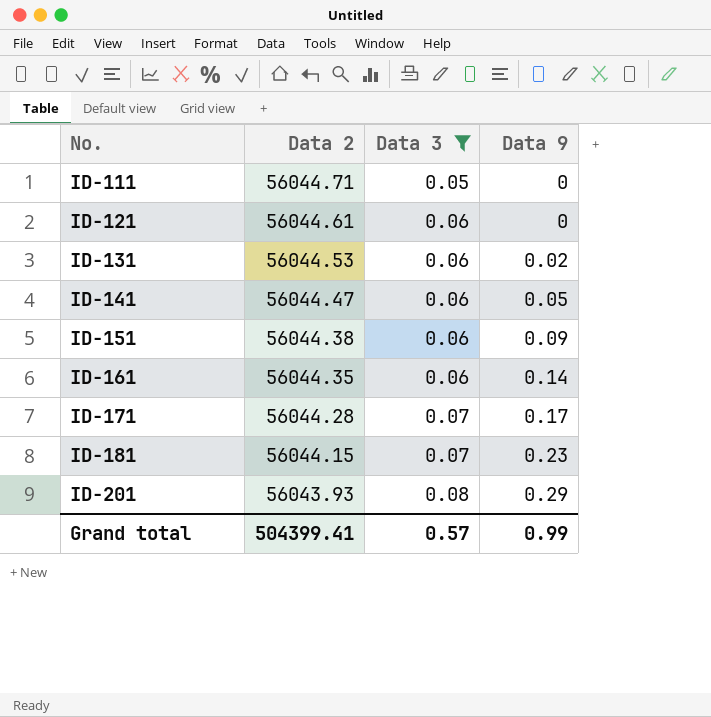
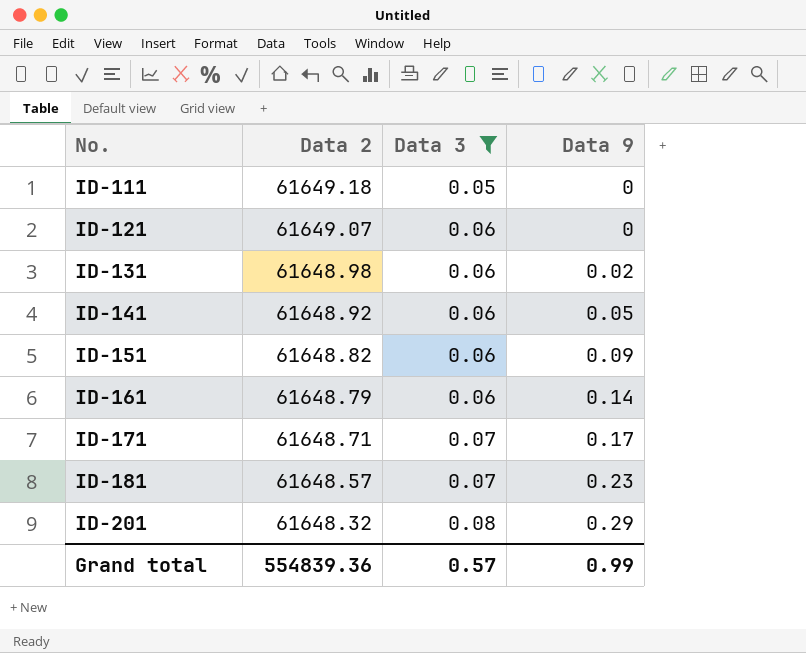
ID-111 | Data 2: 56044.71 -> 61649.18
ID-121 | Data 2: 56044.61 -> 61649.07
ID-131 | Data 2: 56044.53 -> 61648.98
ID-141 | Data 2: 56044.47 -> 61648.92
ID-151 | Data 2: 56044.38 -> 61648.82
ID-161 | Data 2: 56044.35 -> 61648.79
ID-171 | Data 2: 56044.28 -> 61648.71
ID-181 | Data 2: 56044.15 -> 61648.57
ID-201 | Data 2: 56043.93 -> 61648.32
Grand total | Data 2: 504399.41 -> 554839.36

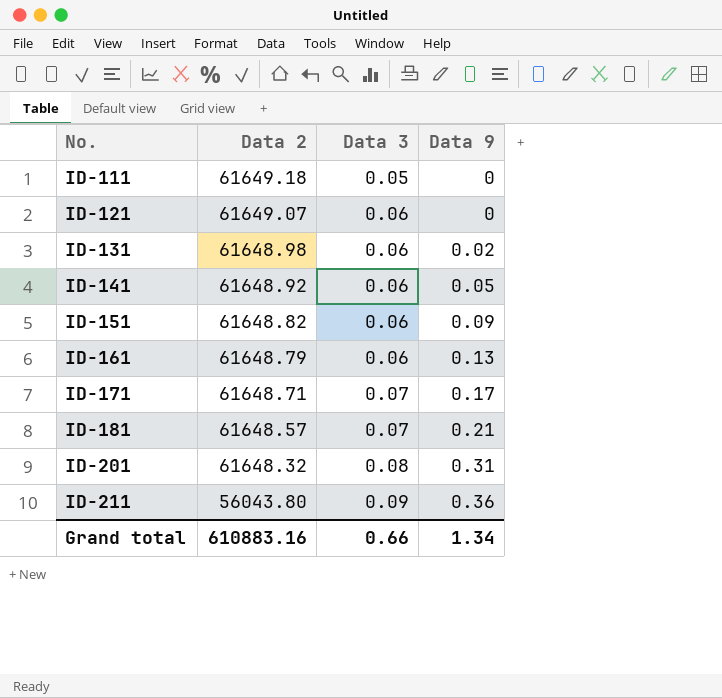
filter: Data 3 != 0.09 -> none
ID-161 | Data 9: 0.14 -> 0.13
ID-181 | Data 9: 0.23 -> 0.21
ID-201 | Data 9: 0.29 -> 0.31
Grand total | Data 2: 554839.36 -> 610883.16
Grand total | Data 3: 0.57 -> 0.66
Grand total | Data 9: 0.99 -> 1.34

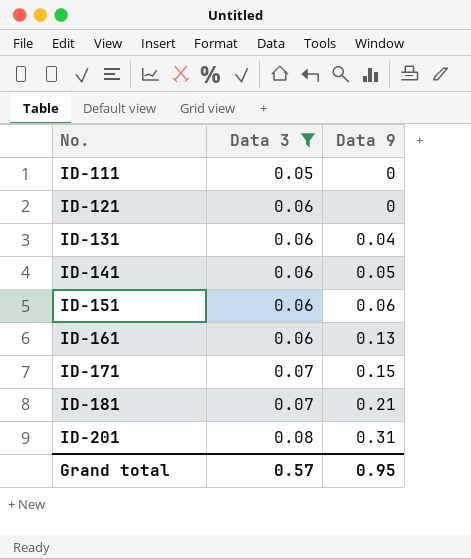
filter: none -> Data 3 != 0.09
column Data 2 | position: 2 -> none
ID-131 | Data 9: 0.02 -> 0.04
ID-151 | Data 9: 0.09 -> 0.06
ID-171 | Data 9: 0.17 -> 0.15
Grand total | Data 3: 0.66 -> 0.57
Grand total | Data 9: 1.34 -> 0.95

